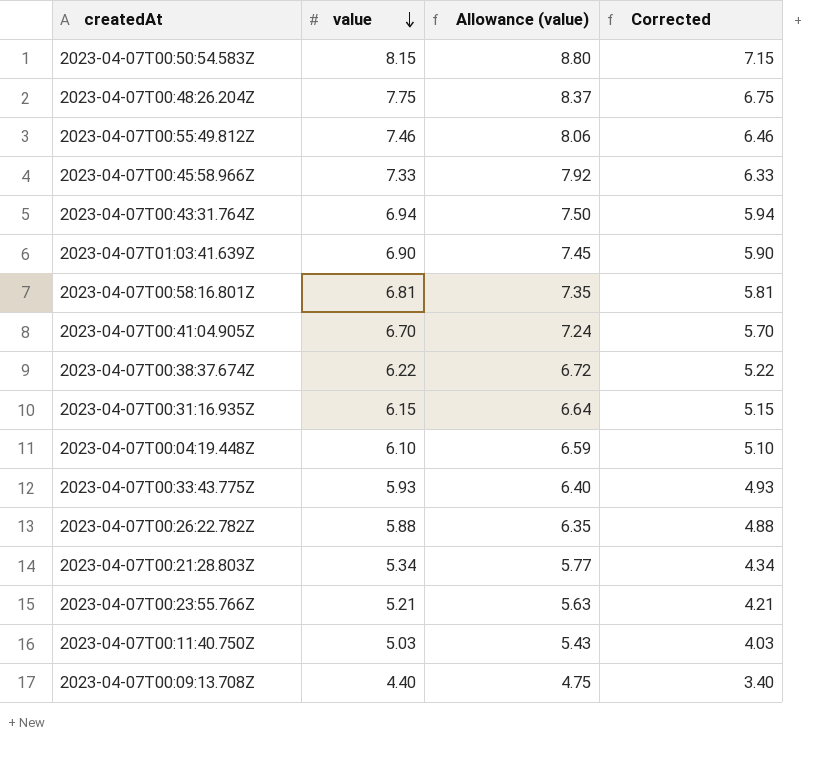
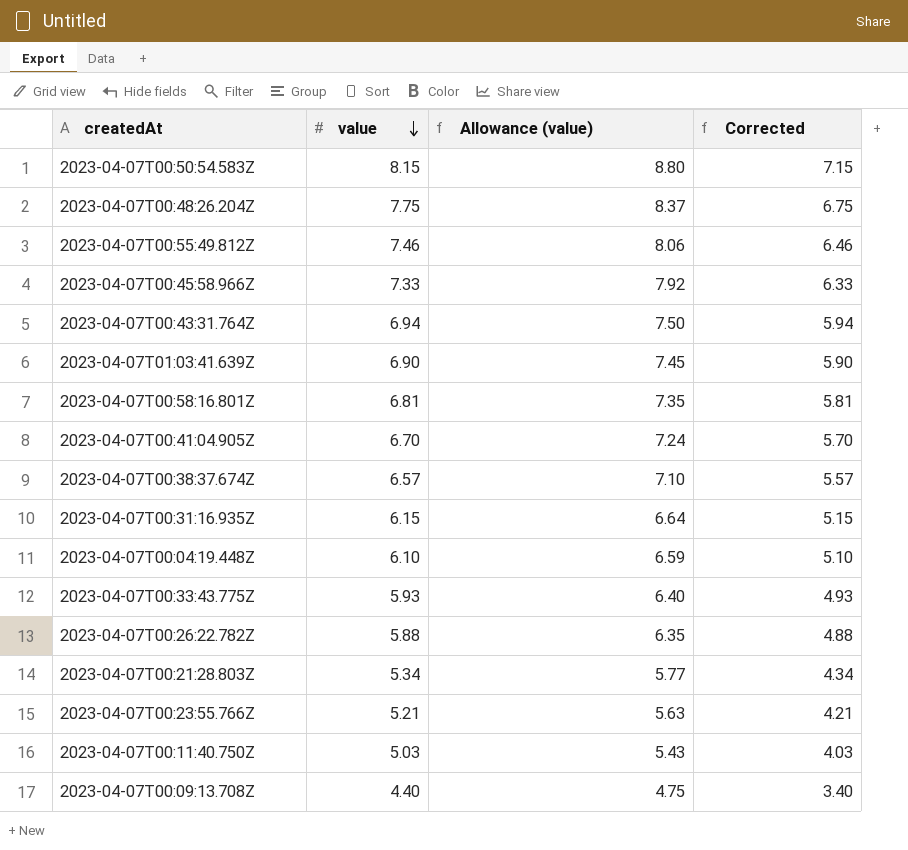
2023-04-07T00:38:37.674Z | value: 6.22 -> 6.57
2023-04-07T00:38:37.674Z | Allowance (value): 6.72 -> 7.10
2023-04-07T00:38:37.674Z | Corrected: 5.22 -> 5.57

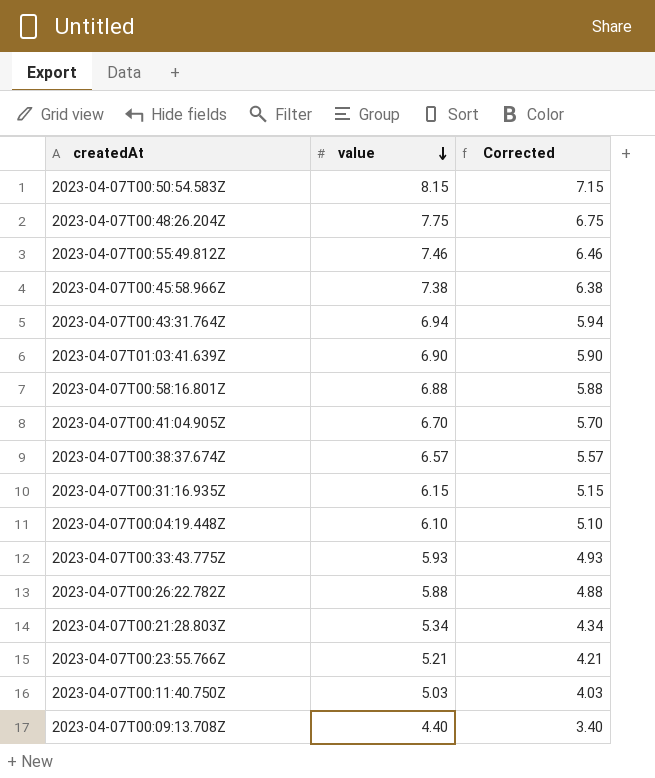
column Allowance (value) | formula: [value] * 1.08 -> none
2023-04-07T00:45:58.966Z | value: 7.33 -> 7.38
2023-04-07T00:45:58.966Z | Corrected: 6.33 -> 6.38
2023-04-07T00:58:16.801Z | value: 6.81 -> 6.88
2023-04-07T00:58:16.801Z | Corrected: 5.81 -> 5.88

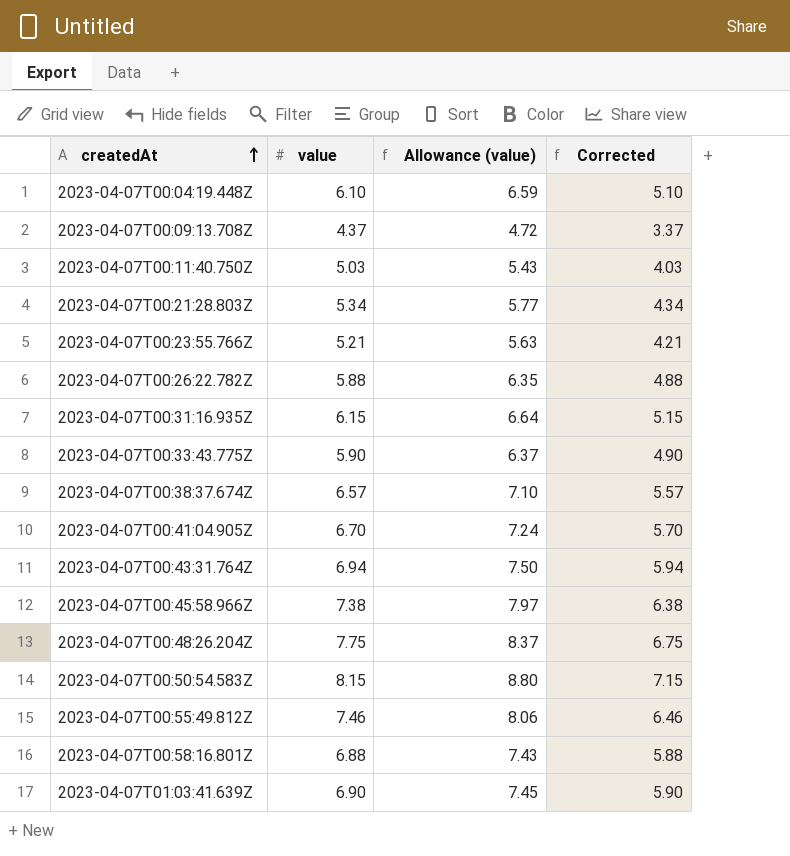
row order: value descending -> createdAt ascending
column Allowance (value) | formula: none -> [value] * 1.08
2023-04-07T00:09:13.708Z | value: 4.40 -> 4.37
2023-04-07T00:09:13.708Z | Corrected: 3.40 -> 3.37
2023-04-07T00:33:43.775Z | value: 5.93 -> 5.90
2023-04-07T00:33:43.775Z | Corrected: 4.93 -> 4.90

